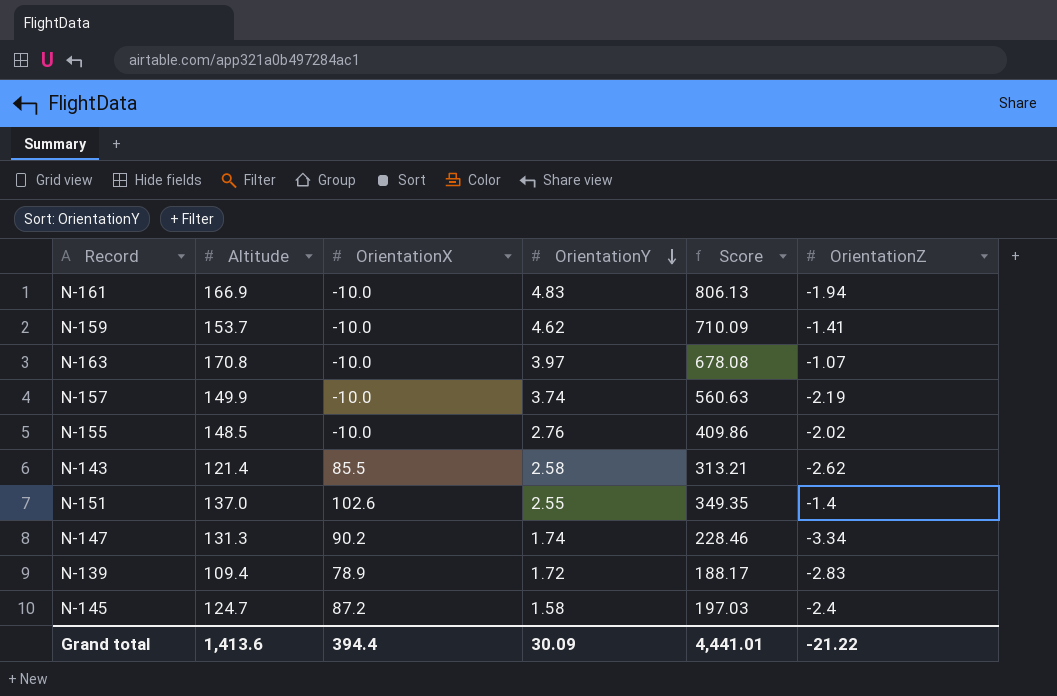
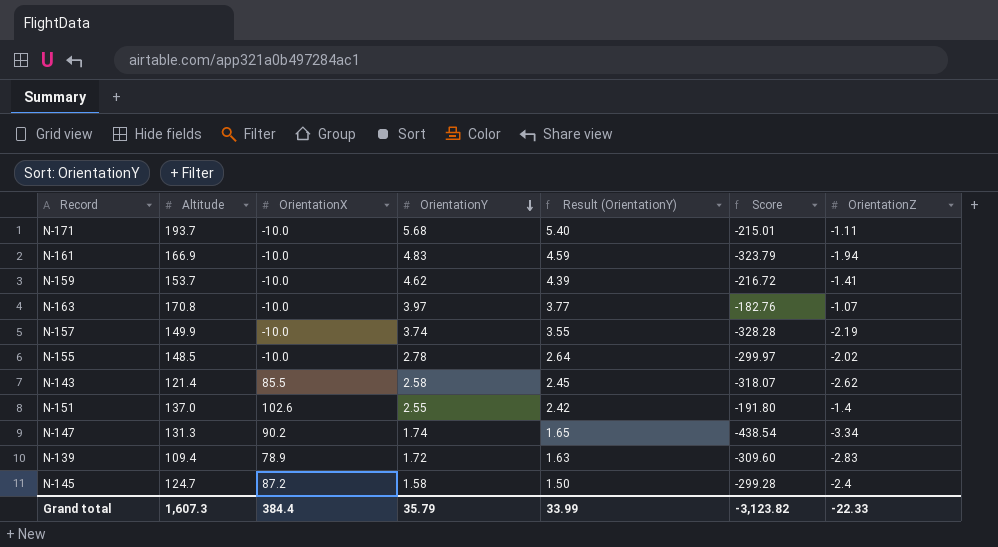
column Result (OrientationY) | formula: none -> [OrientationY] * 0.95
column Score | formula: [Altitude] * [OrientationY] -> [Altitude] * [OrientationZ]
row N-171: none -> 193.7 | -10.0 | 5.68 | 5.40 | -215.01 | -1.11
N-155 | OrientationY: 2.76 -> 2.78
Grand total | Altitude: 1,413.6 -> 1,607.3
Grand total | OrientationX: 394.4 -> 384.4
Grand total | OrientationY: 30.09 -> 35.79
Grand total | Score: 4,441.01 -> -3,123.82
Grand total | OrientationZ: -21.22 -> -22.33

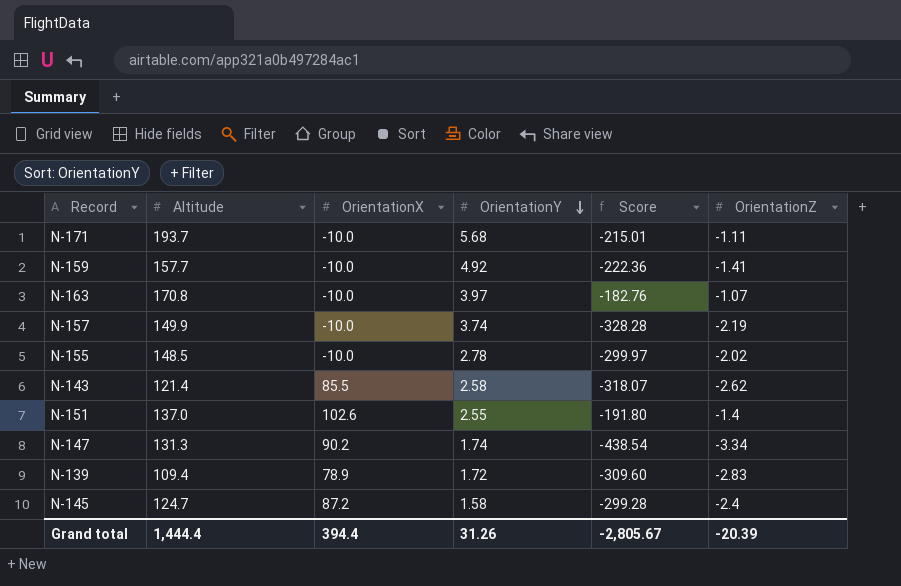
column Result (OrientationY) | formula: [OrientationY] * 0.95 -> none
row N-161: 166.9 | -10.0 | 4.83 | 4.59 | -323.79 | -1.94 -> none
N-159 | Altitude: 153.7 -> 157.7
N-159 | OrientationY: 4.62 -> 4.92
N-159 | Score: -216.72 -> -222.36
Grand total | Altitude: 1,607.3 -> 1,444.4
Grand total | OrientationX: 384.4 -> 394.4
Grand total | OrientationY: 35.79 -> 31.26
Grand total | Score: -3,123.82 -> -2,805.67
Grand total | OrientationZ: -22.33 -> -20.39

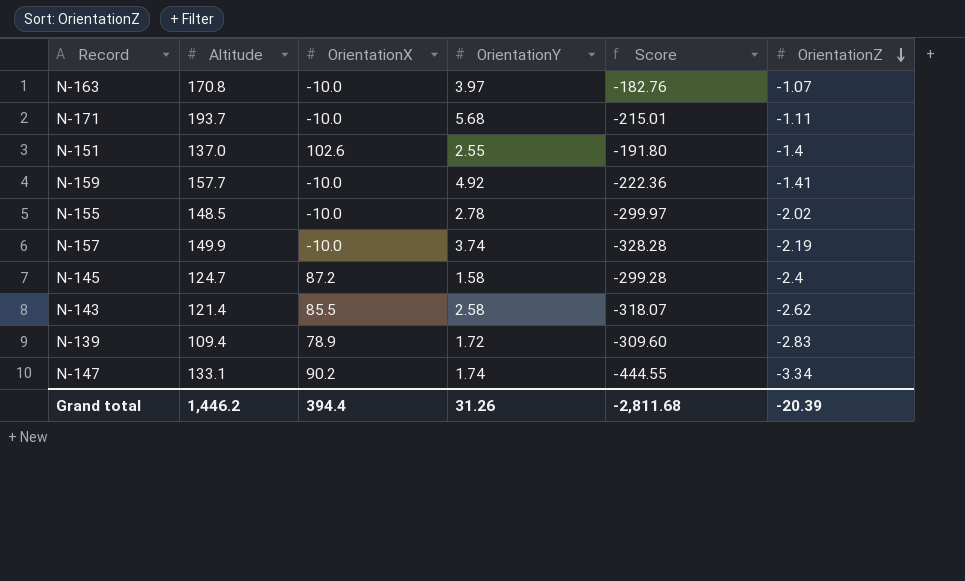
row order: OrientationY descending -> OrientationZ descending
N-147 | Altitude: 131.3 -> 133.1
N-147 | Score: -438.54 -> -444.55
Grand total | Altitude: 1,444.4 -> 1,446.2
Grand total | Score: -2,805.67 -> -2,811.68

